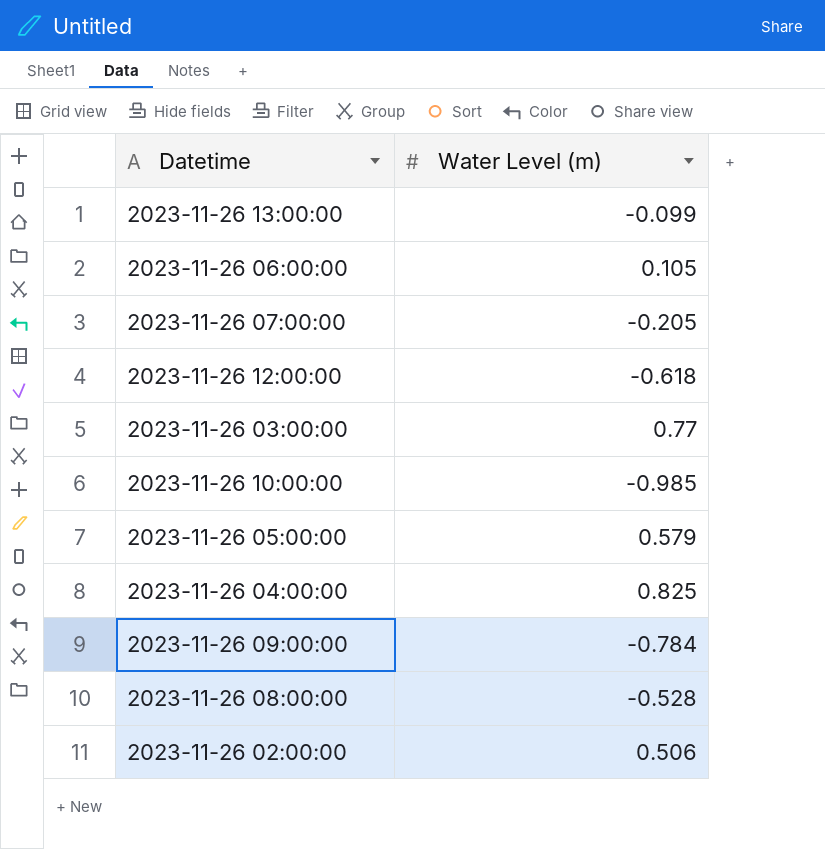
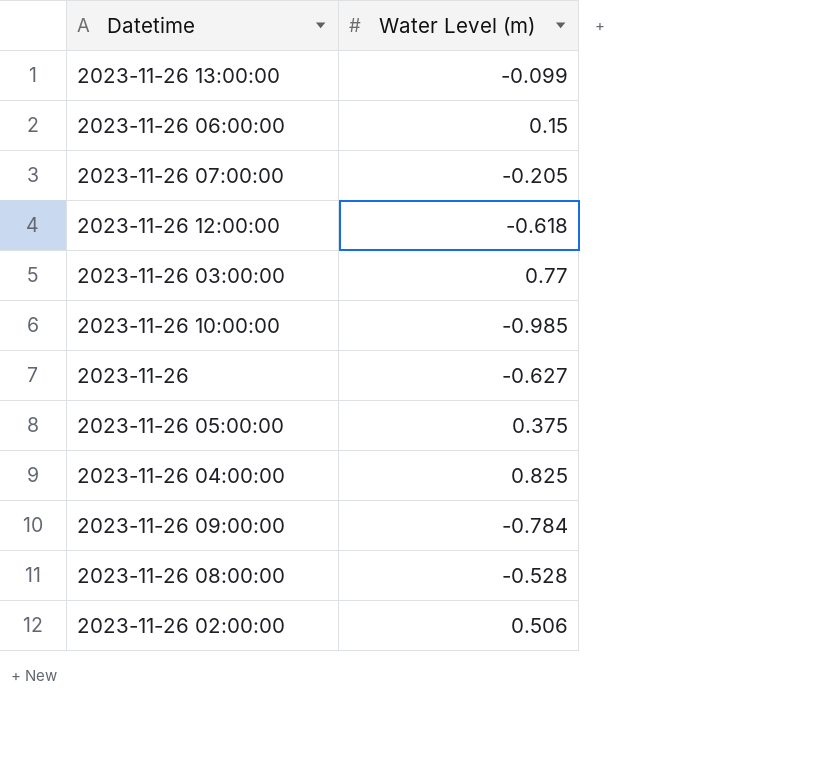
2023-11-26 06:00:00 | Water Level (m): 0.105 -> 0.15
row 2023-11-26: none -> -0.627
2023-11-26 05:00:00 | Water Level (m): 0.579 -> 0.375

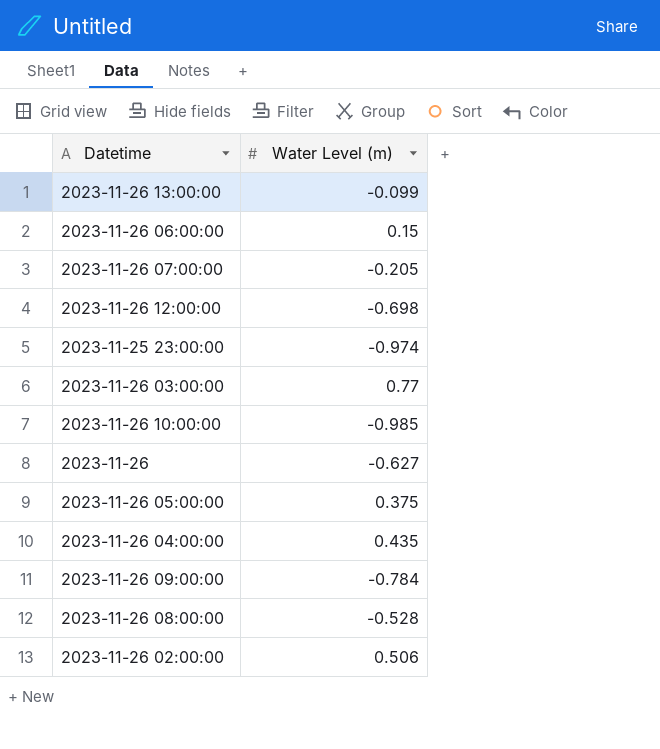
2023-11-26 12:00:00 | Water Level (m): -0.618 -> -0.698
row 2023-11-25 23:00:00: none -> -0.974
2023-11-26 04:00:00 | Water Level (m): 0.825 -> 0.435

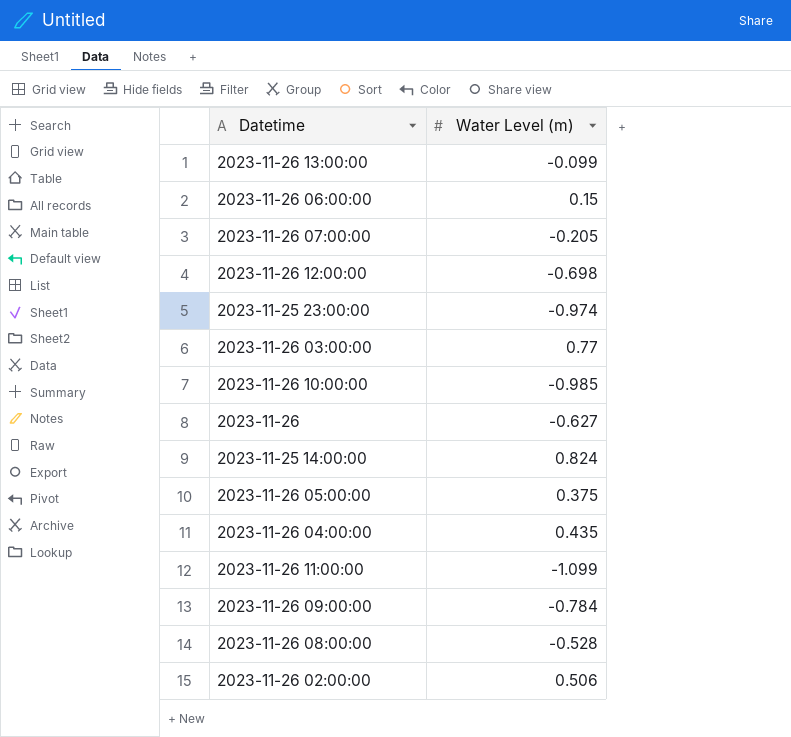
row 2023-11-25 14:00:00: none -> 0.824
row 2023-11-26 11:00:00: none -> -1.099

